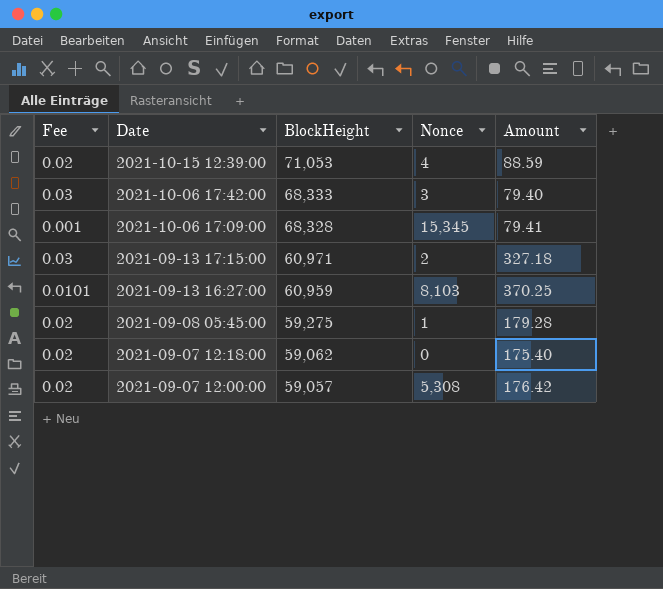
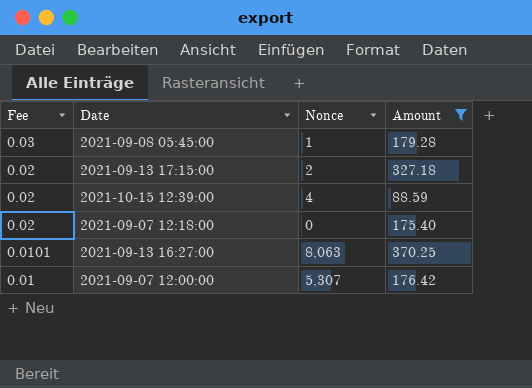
filter: none -> Amount >= 88.59
row order: Date descending -> Fee descending
column BlockHeight | position: 3 -> none
2021-09-08 05:45:00 | Fee: 0.02 -> 0.03
2021-09-13 17:15:00 | Fee: 0.03 -> 0.02
2021-09-13 16:27:00 | Nonce: 8,103 -> 8,063
2021-09-07 12:00:00 | Fee: 0.02 -> 0.01
2021-09-07 12:00:00 | Nonce: 5,308 -> 5,307

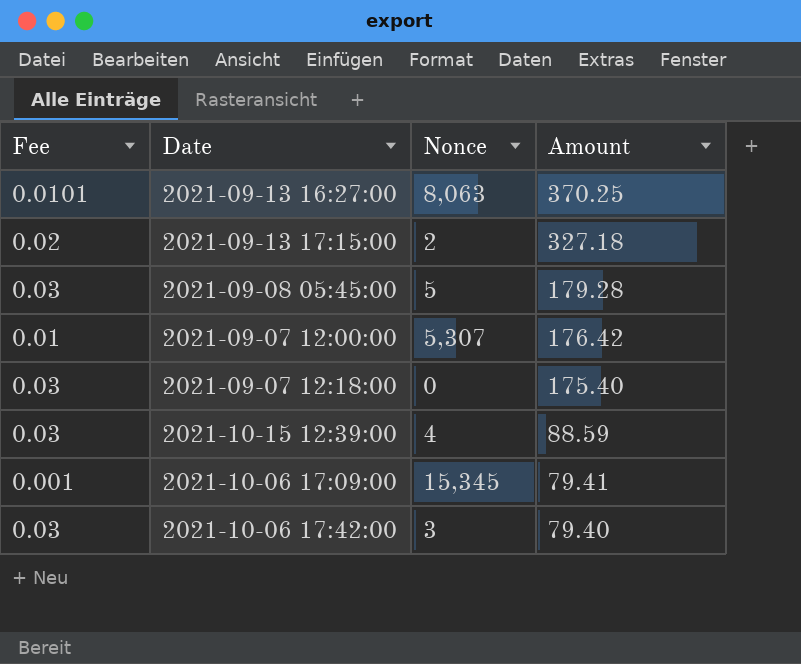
filter: Amount >= 88.59 -> none
row order: Fee descending -> Amount descending
2021-09-08 05:45:00 | Nonce: 1 -> 5
2021-09-07 12:18:00 | Fee: 0.02 -> 0.03
2021-10-15 12:39:00 | Fee: 0.02 -> 0.03

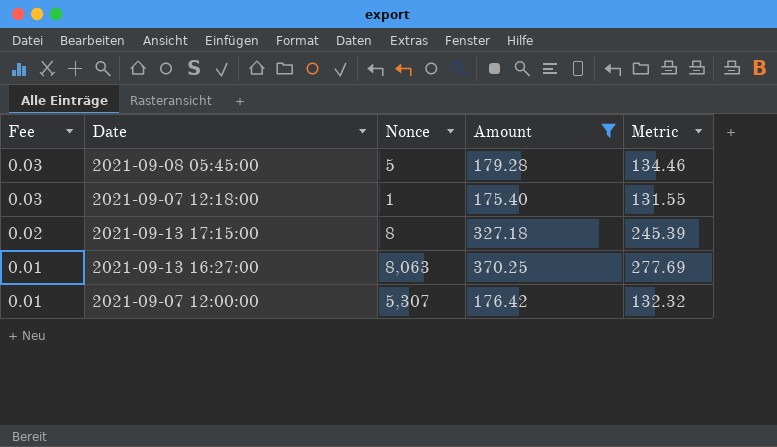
filter: none -> Amount >= 175.40
row order: Amount descending -> Fee descending
column Metric | formula: none -> [Amount] * 0.75
2021-09-07 12:18:00 | Nonce: 0 -> 1
2021-09-13 17:15:00 | Nonce: 2 -> 8
2021-09-13 16:27:00 | Fee: 0.0101 -> 0.01

